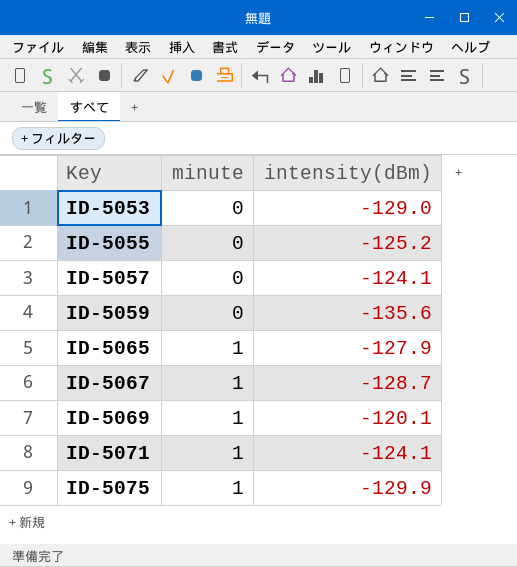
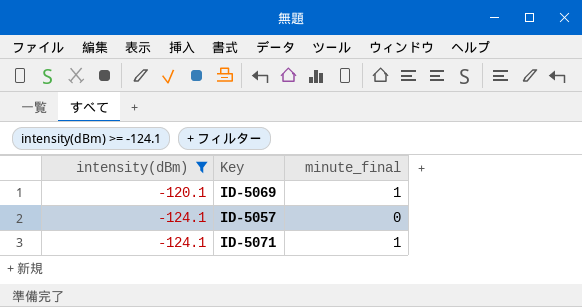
filter: none -> intensity(dBm) >= -124.1
row order: Key ascending -> intensity(dBm) descending
column intensity(dBm) | position: 3 -> 1
column name: minute -> minute_final

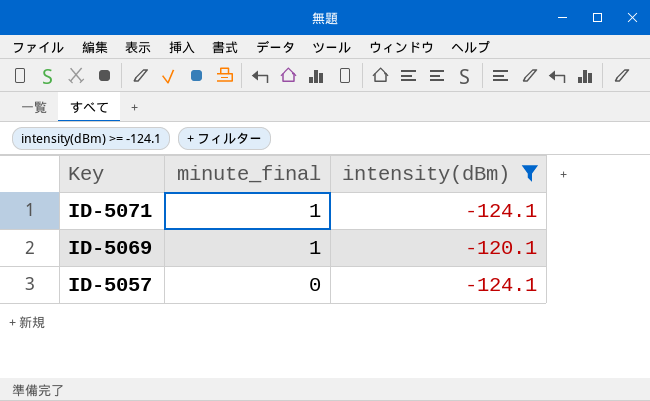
row order: intensity(dBm) descending -> Key descending
column intensity(dBm) | position: 1 -> 3

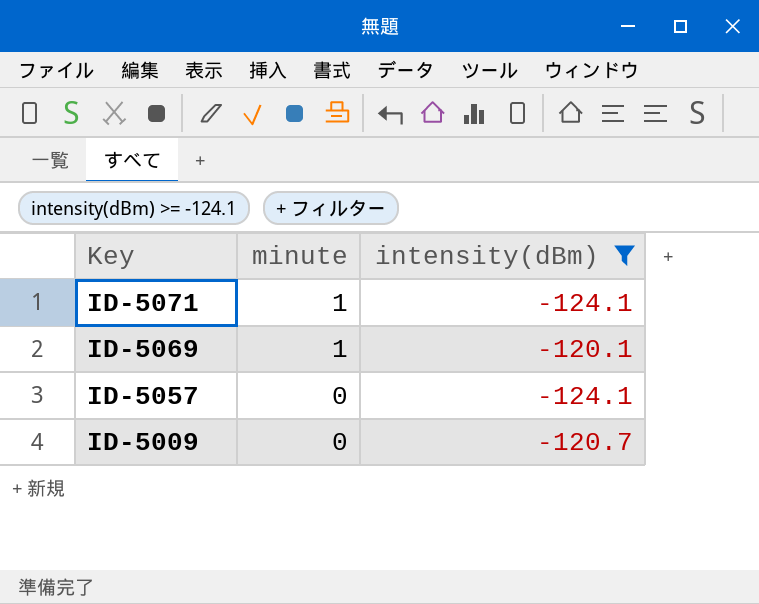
column name: minute_final -> minute
row ID-5009: none -> 0 | -120.7

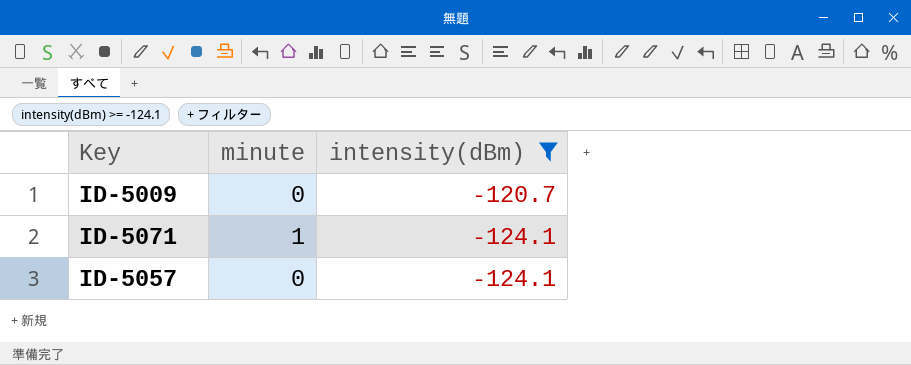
row order: Key descending -> intensity(dBm) descending
row ID-5069: 1 | -120.1 -> none

